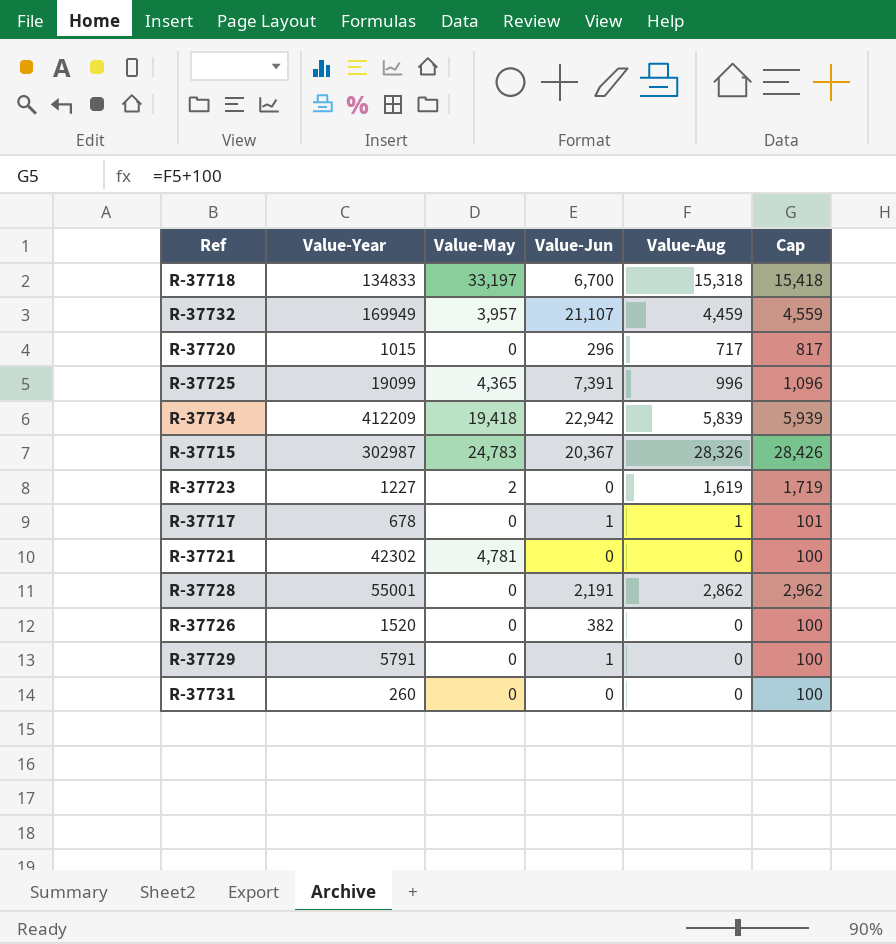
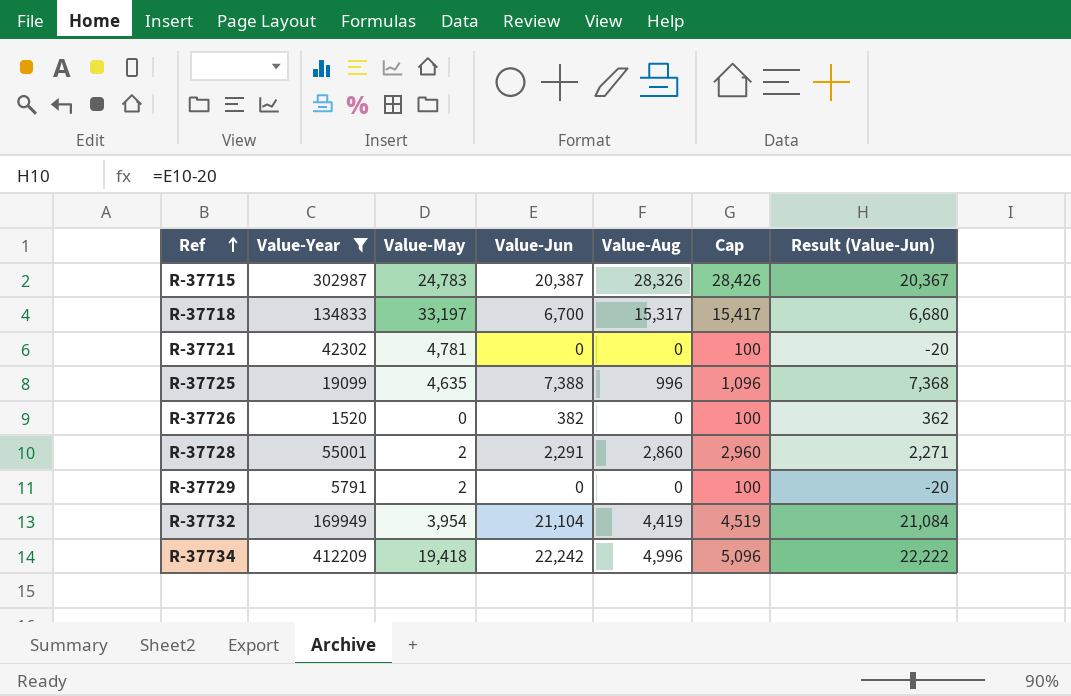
filter: none -> Value-Year >= 1520
row order: none -> Ref ascending
column Result (Value-Jun) | formula: none -> [Value-Jun] - 20
R-37715 | Value-Jun: 20,367 -> 20,387
R-37718 | Value-Aug: 15,318 -> 15,317
R-37718 | Cap: 15,418 -> 15,417
R-37725 | Value-May: 4,365 -> 4,635
R-37725 | Value-Jun: 7,391 -> 7,388
R-37728 | Value-May: 0 -> 2
R-37728 | Value-Jun: 2,191 -> 2,291
R-37728 | Value-Aug: 2,862 -> 2,860
R-37728 | Cap: 2,962 -> 2,960
R-37729 | Value-May: 0 -> 2
R-37729 | Value-Jun: 1 -> 0
R-37732 | Value-May: 3,957 -> 3,954
R-37732 | Value-Jun: 21,107 -> 21,104
R-37732 | Value-Aug: 4,459 -> 4,419
R-37732 | Cap: 4,559 -> 4,519
R-37734 | Value-Jun: 22,942 -> 22,242
R-37734 | Value-Aug: 5,839 -> 4,996
R-37734 | Cap: 5,939 -> 5,096

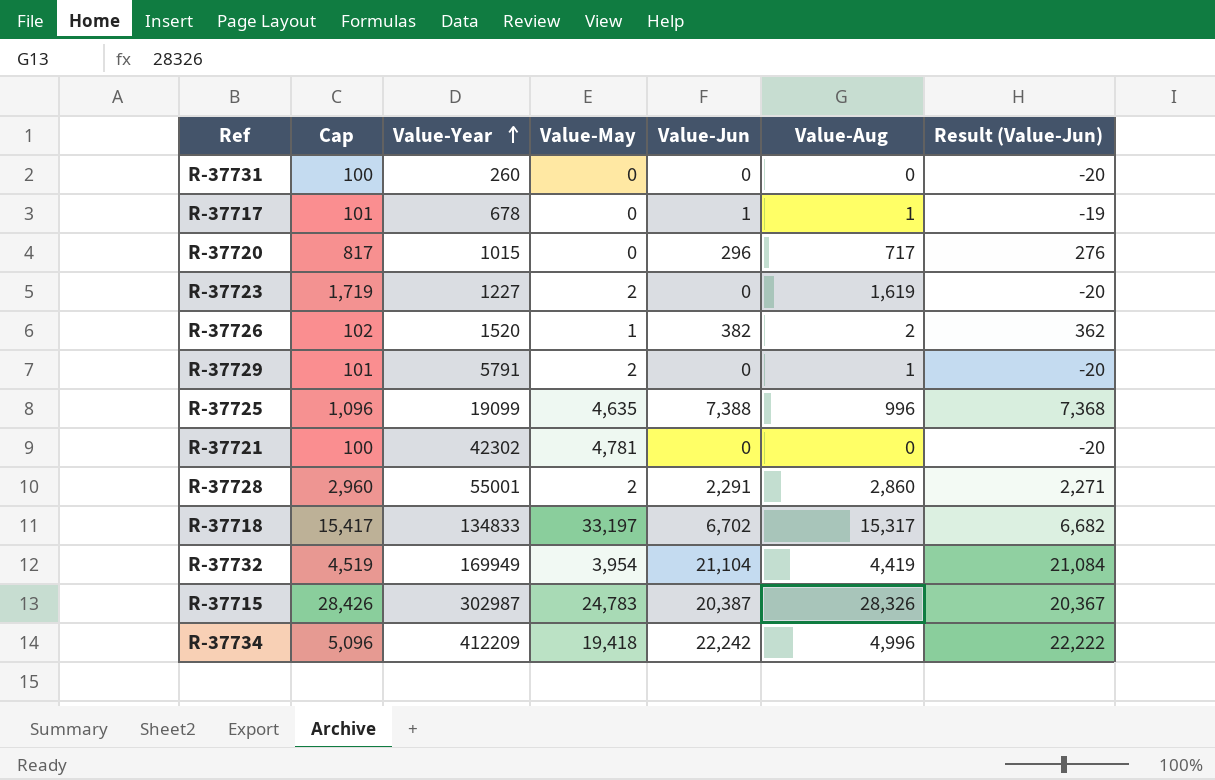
filter: Value-Year >= 1520 -> none
row order: Ref ascending -> Value-Year ascending
column Cap | position: 6 -> 2
R-37726 | Cap: 100 -> 102
R-37726 | Value-May: 0 -> 1
R-37726 | Value-Aug: 0 -> 2
R-37729 | Cap: 100 -> 101
R-37729 | Value-Aug: 0 -> 1
R-37718 | Value-Jun: 6,700 -> 6,702
R-37718 | Result (Value-Jun): 6,680 -> 6,682

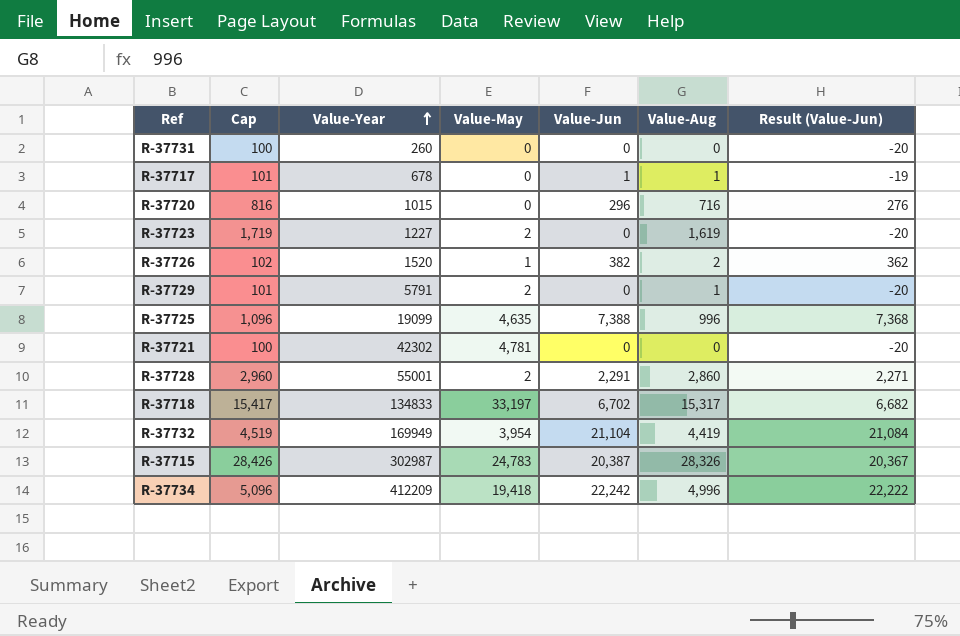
R-37720 | Cap: 817 -> 816
R-37720 | Value-Aug: 717 -> 716

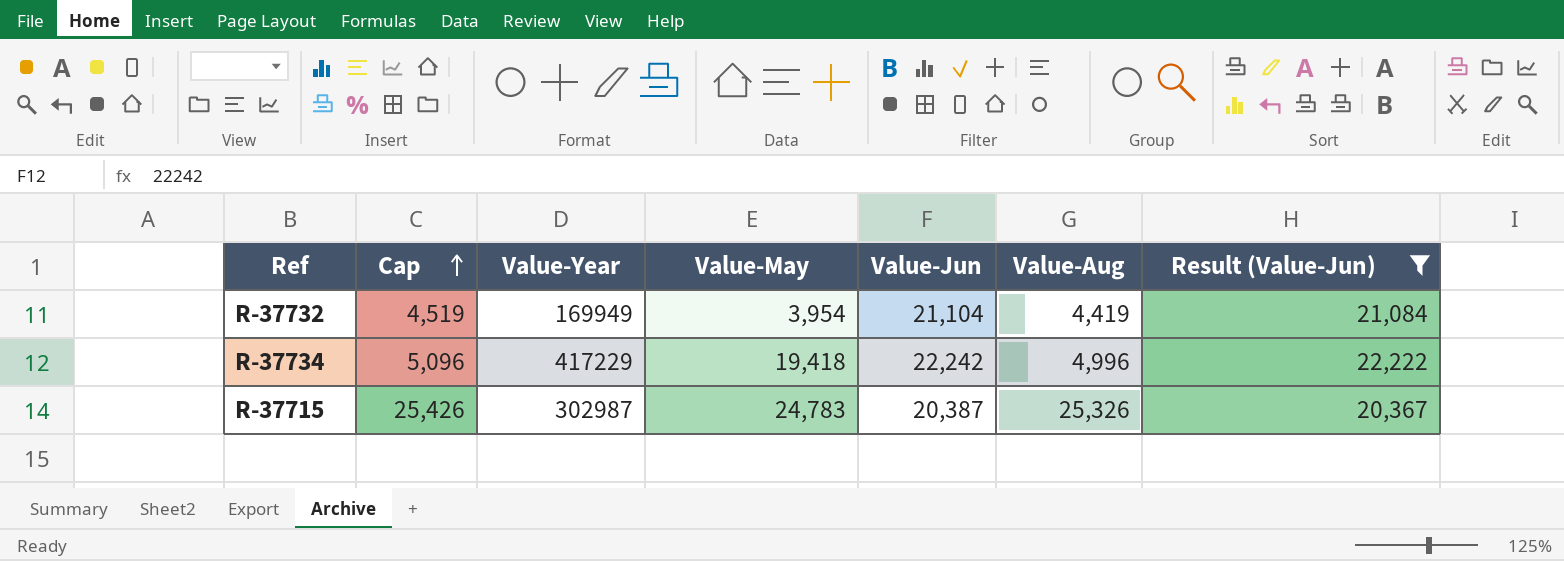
filter: none -> Result (Value-Jun) >= 20,367
row order: Value-Year ascending -> Cap ascending
R-37734 | Value-Year: 412209 -> 417229
R-37715 | Cap: 28,426 -> 25,426
R-37715 | Value-Aug: 28,326 -> 25,326

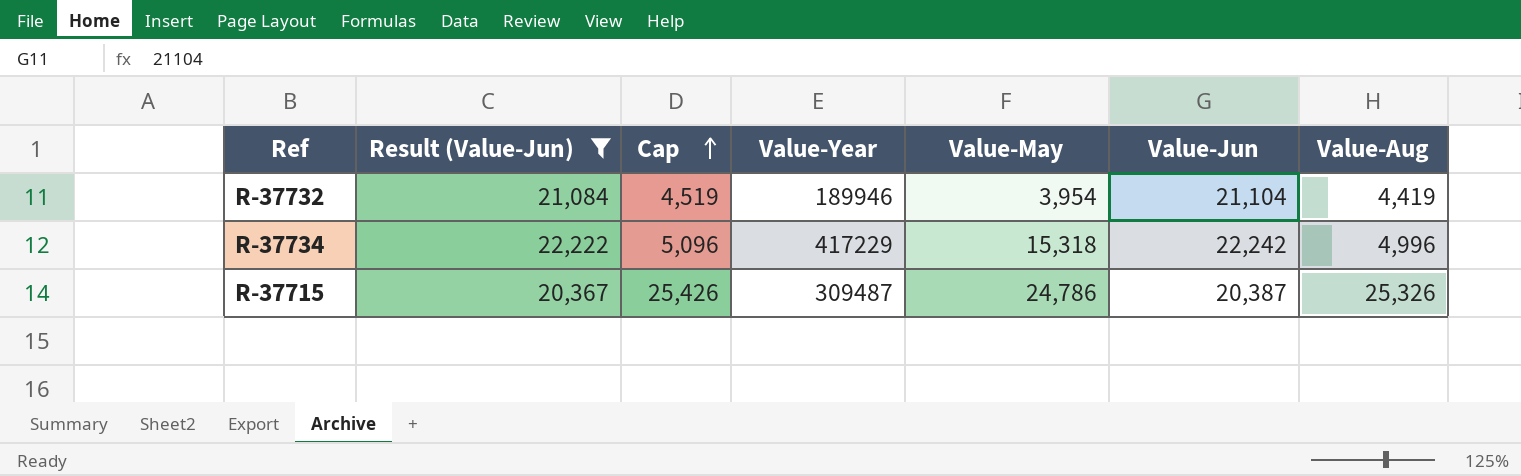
column Result (Value-Jun) | position: 7 -> 2
R-37732 | Value-Year: 169949 -> 189946
R-37734 | Value-May: 19,418 -> 15,318
R-37715 | Value-Year: 302987 -> 309487
R-37715 | Value-May: 24,783 -> 24,786

